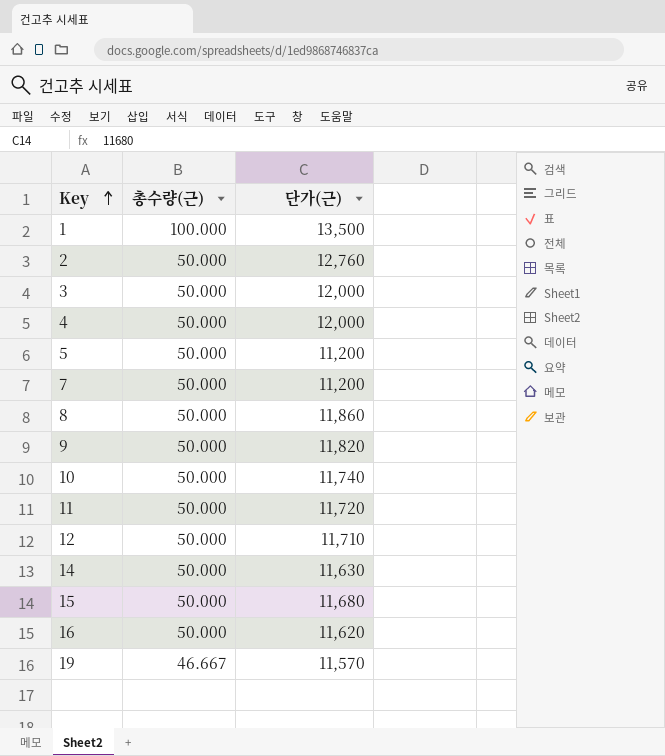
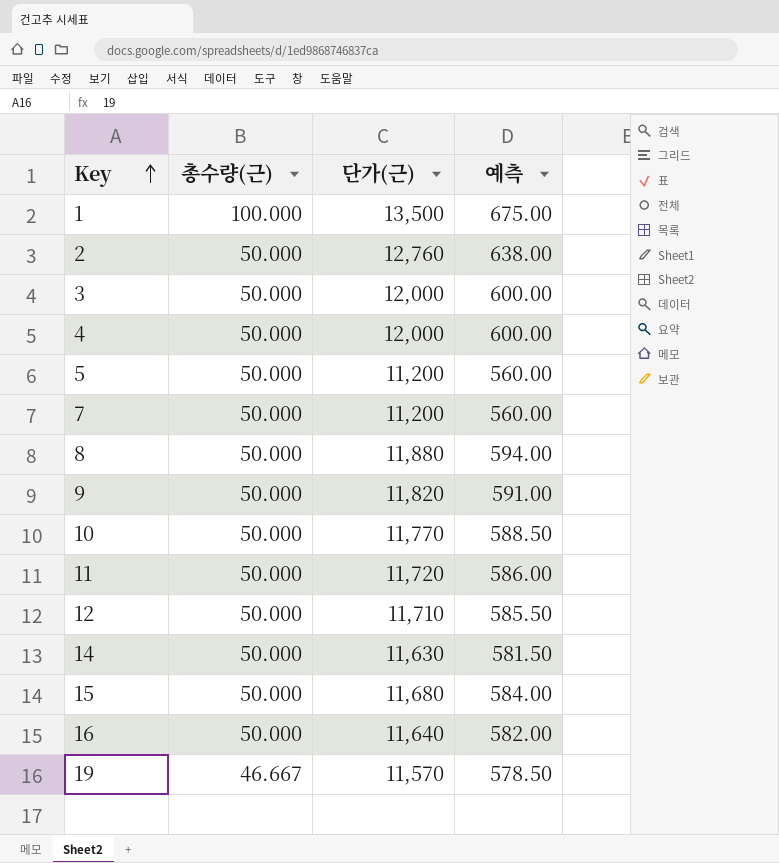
column 예측 | formula: none -> [단가(근)] * 0.05
8 | 단가(근): 11,860 -> 11,880
10 | 단가(근): 11,740 -> 11,770
16 | 단가(근): 11,620 -> 11,640

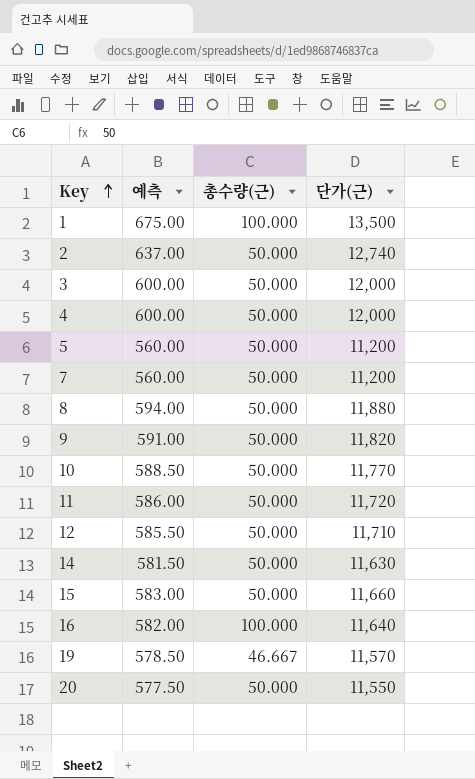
column 예측 | position: 4 -> 2
2 | 예측: 638.00 -> 637.00
2 | 단가(근): 12,760 -> 12,740
15 | 예측: 584.00 -> 583.00
15 | 단가(근): 11,680 -> 11,660
16 | 총수량(근): 50.000 -> 100.000
row 20: none -> 577.50 | 50.000 | 11,550

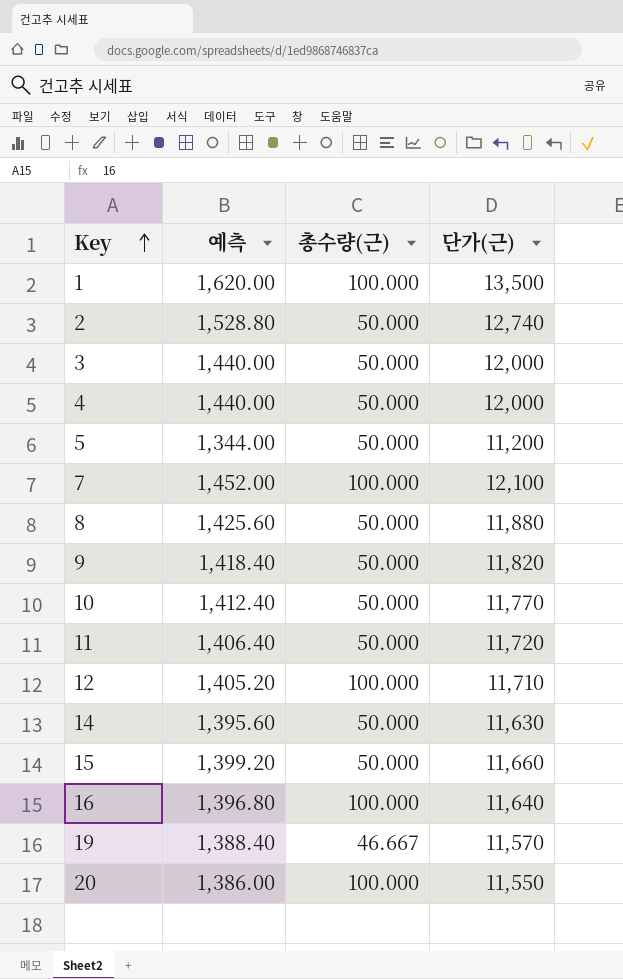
column 예측 | formula: [단가(근)] * 0.05 -> [단가(근)] * 0.12
7 | 총수량(근): 50.000 -> 100.000
7 | 단가(근): 11,200 -> 12,100
12 | 총수량(근): 50.000 -> 100.000
20 | 총수량(근): 50.000 -> 100.000

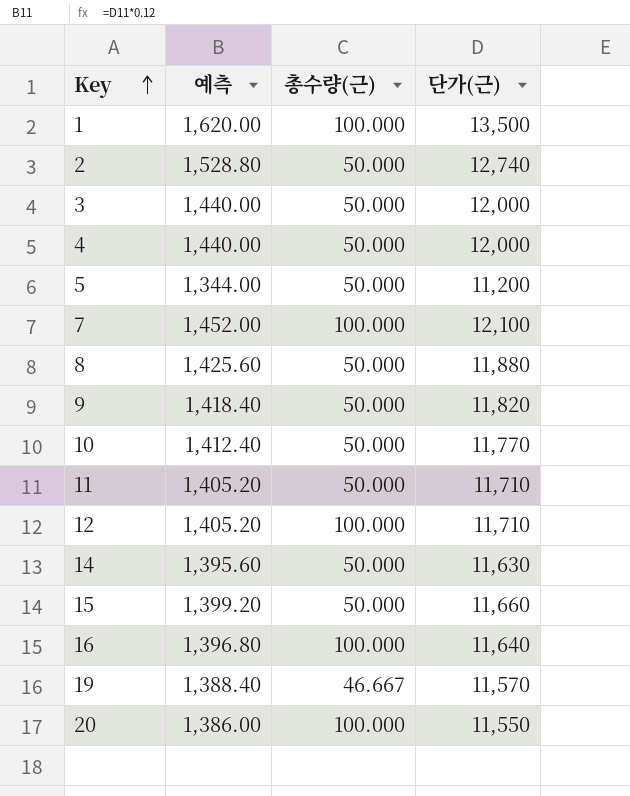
11 | 예측: 1,406.40 -> 1,405.20
11 | 단가(근): 11,720 -> 11,710

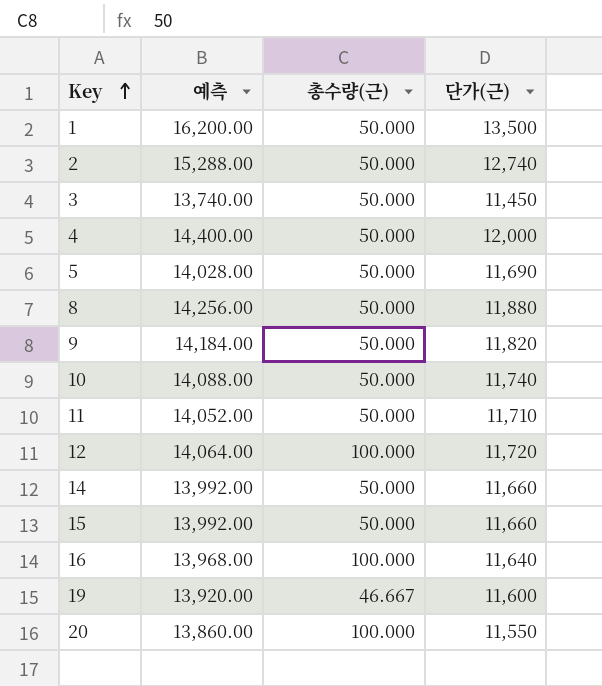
column 예측 | formula: [단가(근)] * 0.12 -> [단가(근)] * 1.2
row 7: 1,452.00 | 100.000 | 12,100 -> none
1 | 총수량(근): 100.000 -> 50.000
3 | 단가(근): 12,000 -> 11,450
5 | 단가(근): 11,200 -> 11,690
10 | 단가(근): 11,770 -> 11,740
12 | 단가(근): 11,710 -> 11,720
14 | 단가(근): 11,630 -> 11,660
19 | 단가(근): 11,570 -> 11,600

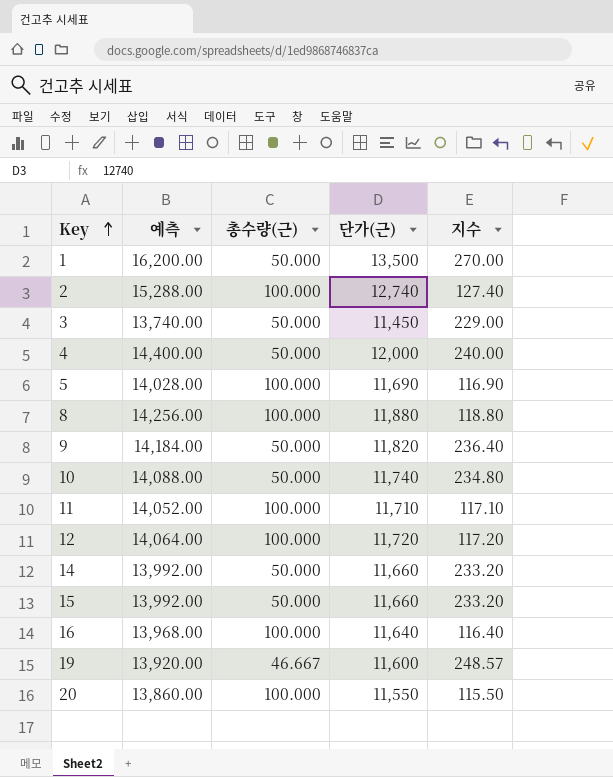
column 지수 | formula: none -> [단가(근)] / [총수량(근)]
2 | 총수량(근): 50.000 -> 100.000
5 | 총수량(근): 50.000 -> 100.000
8 | 총수량(근): 50.000 -> 100.000
11 | 총수량(근): 50.000 -> 100.000

